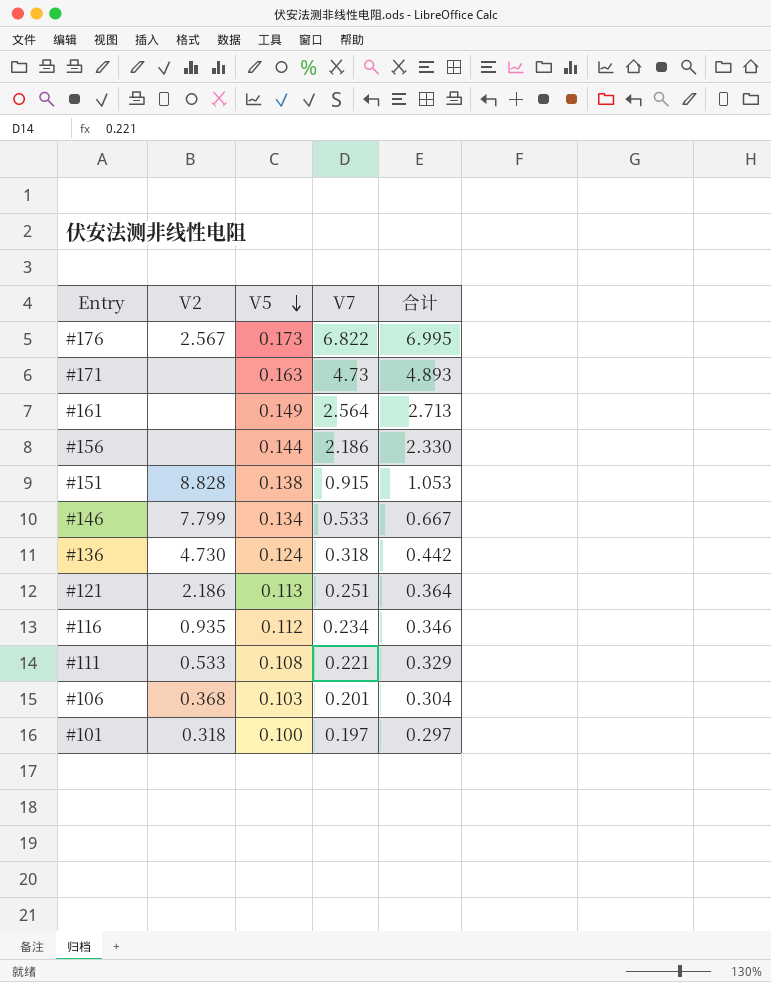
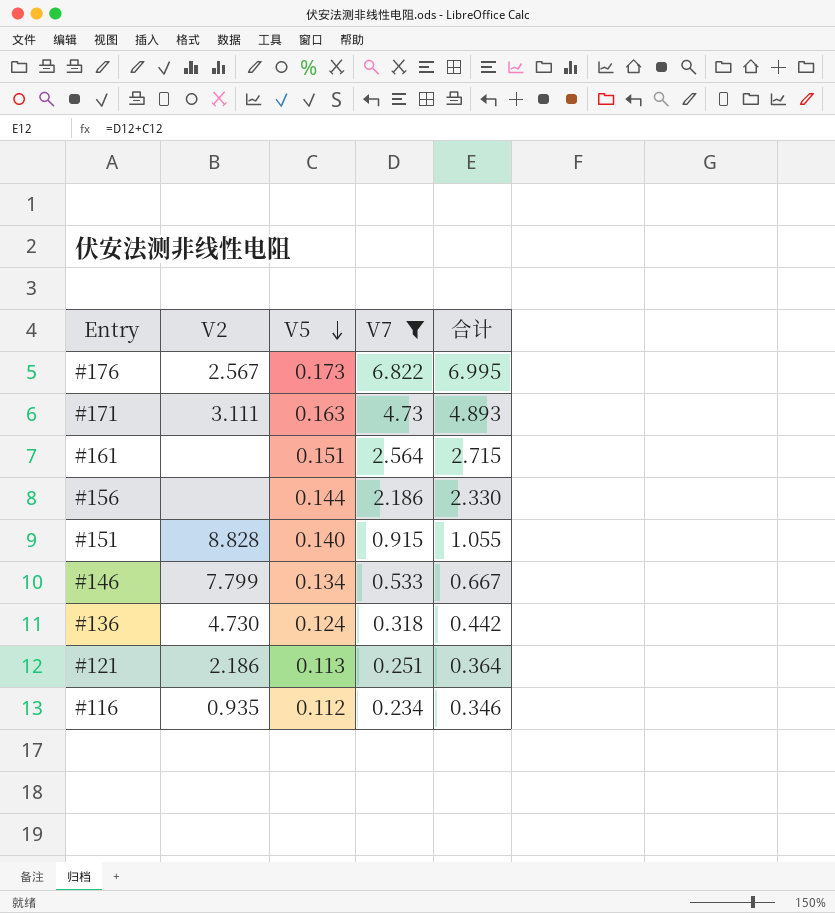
filter: none -> V7 >= 0.234
#171 | V2: none -> 3.111
#161 | V5: 0.149 -> 0.151
#161 | 合计: 2.713 -> 2.715
#151 | V5: 0.138 -> 0.140
#151 | 合计: 1.053 -> 1.055

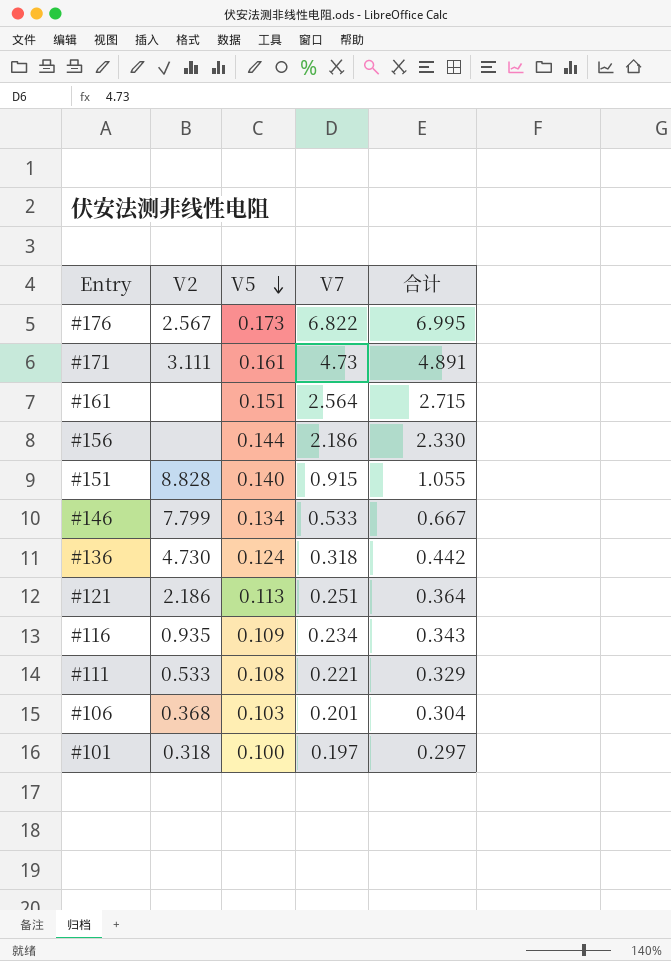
filter: V7 >= 0.234 -> none
#171 | V5: 0.163 -> 0.161
#171 | 合计: 4.893 -> 4.891
#116 | V5: 0.112 -> 0.109
#116 | 合计: 0.346 -> 0.343

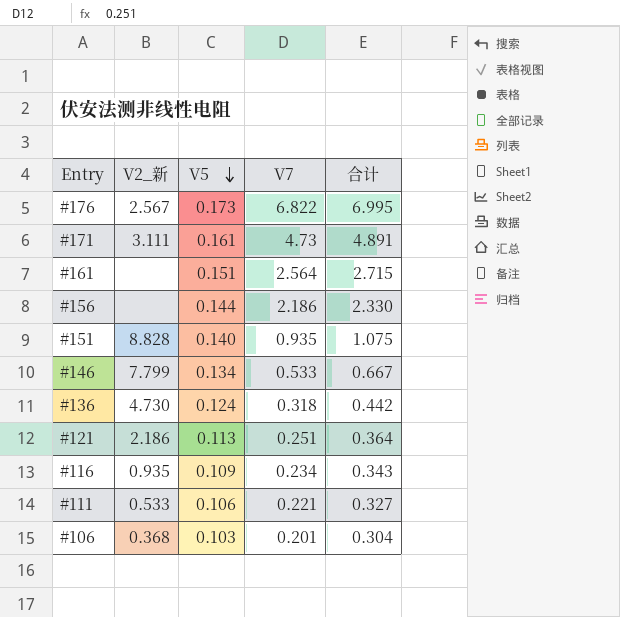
column name: V2 -> V2_新
row #101: 0.318 | 0.100 | 0.197 | 0.297 -> none
#151 | V7: 0.915 -> 0.935
#151 | 合计: 1.055 -> 1.075
#111 | V5: 0.108 -> 0.106
#111 | 合计: 0.329 -> 0.327

